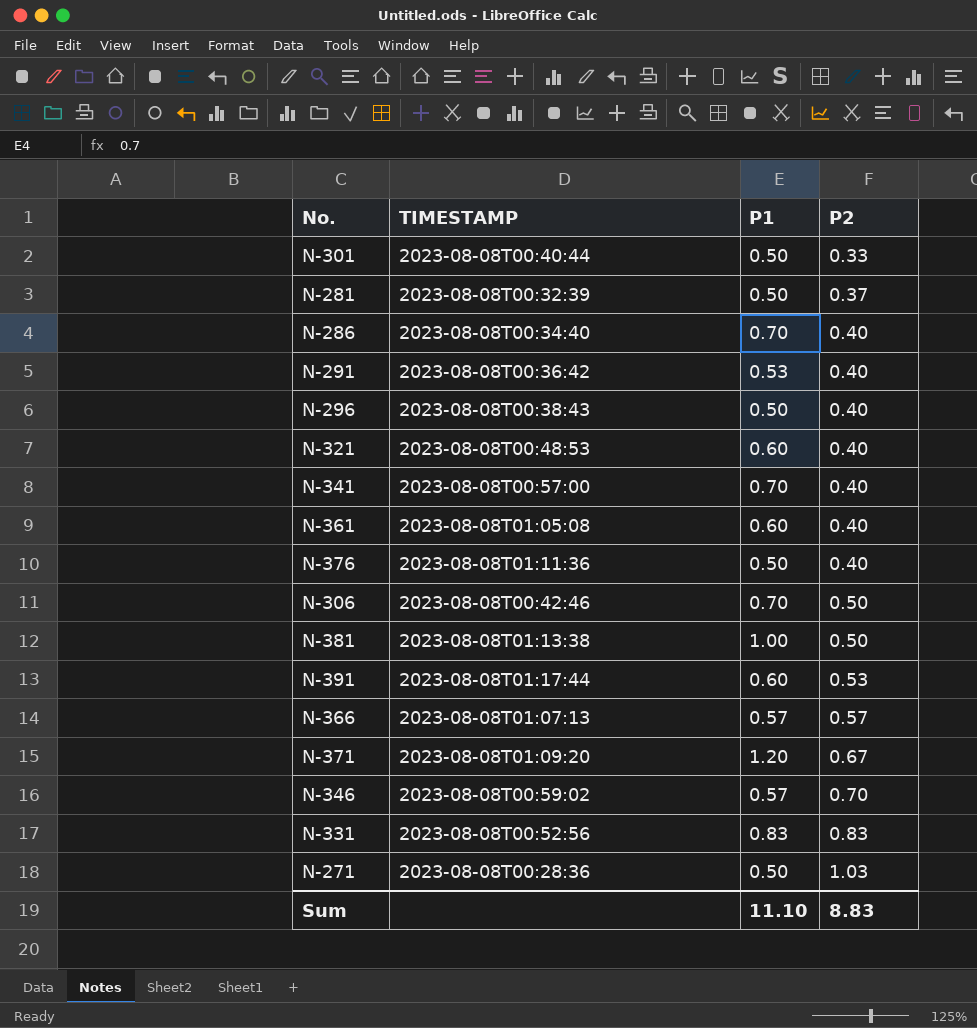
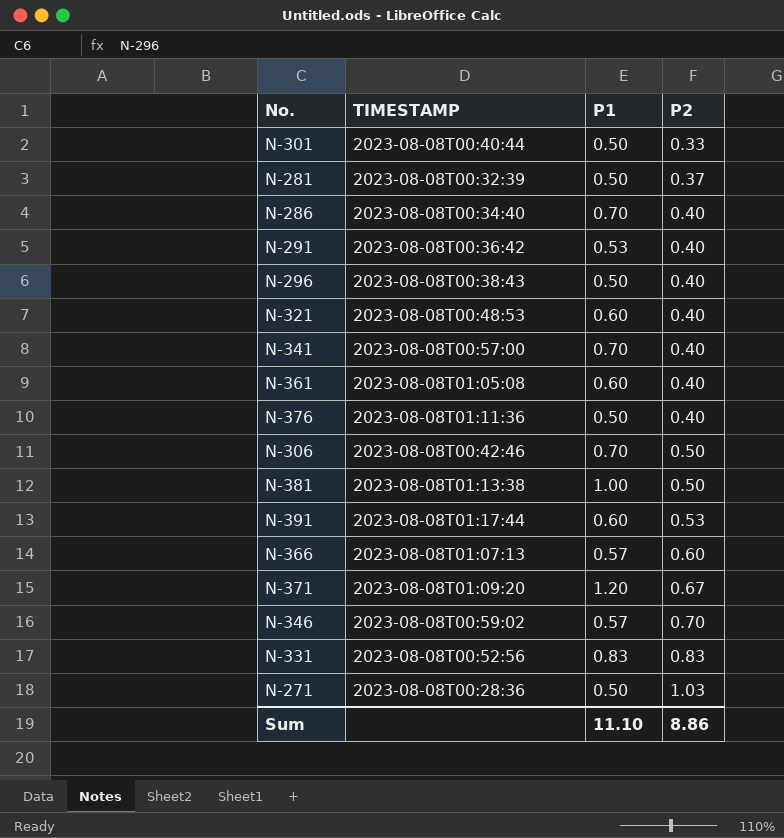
N-366 | P2: 0.57 -> 0.60
Sum | P2: 8.83 -> 8.86

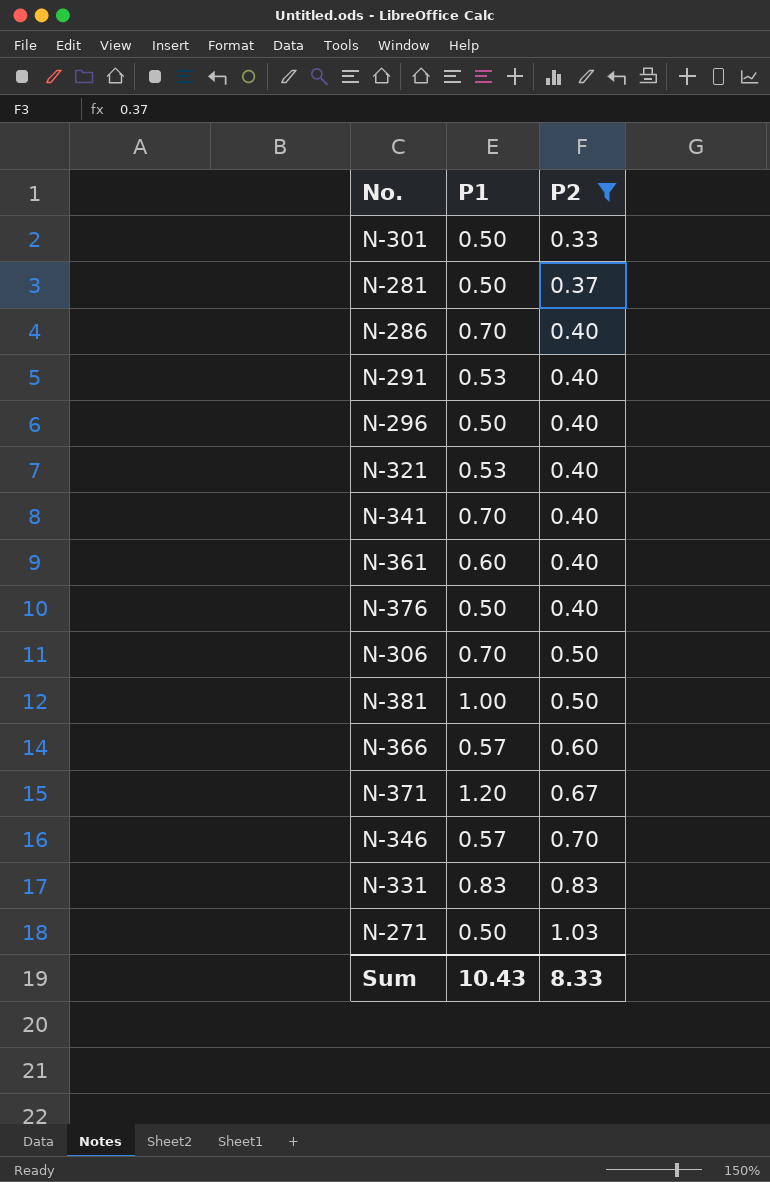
filter: none -> P2 != 0.53
column TIMESTAMP | position: 2 -> none
N-321 | P1: 0.60 -> 0.53
Sum | P1: 11.10 -> 10.43
Sum | P2: 8.86 -> 8.33

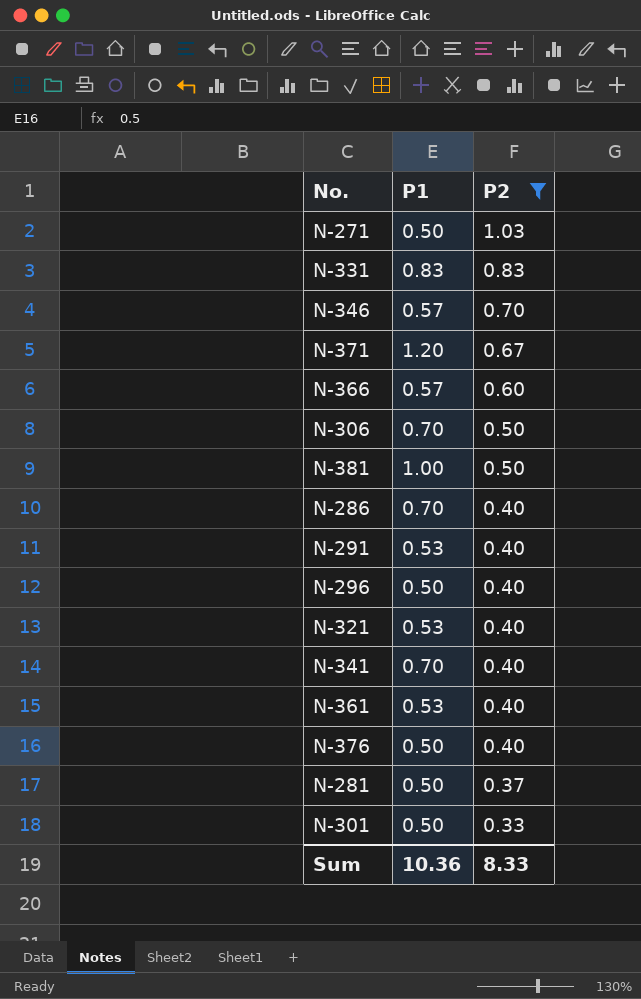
row order: P2 ascending -> P2 descending
N-361 | P1: 0.60 -> 0.53
Sum | P1: 10.43 -> 10.36

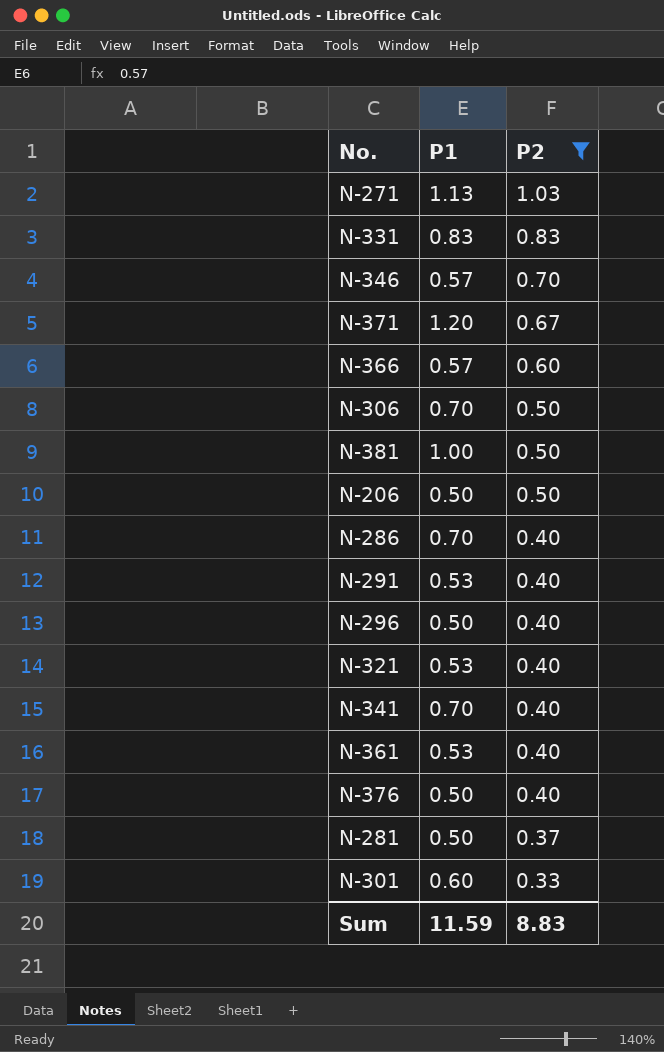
N-271 | P1: 0.50 -> 1.13
row N-206: none -> 0.50 | 0.50
N-301 | P1: 0.50 -> 0.60
Sum | P1: 10.36 -> 11.59
Sum | P2: 8.33 -> 8.83

